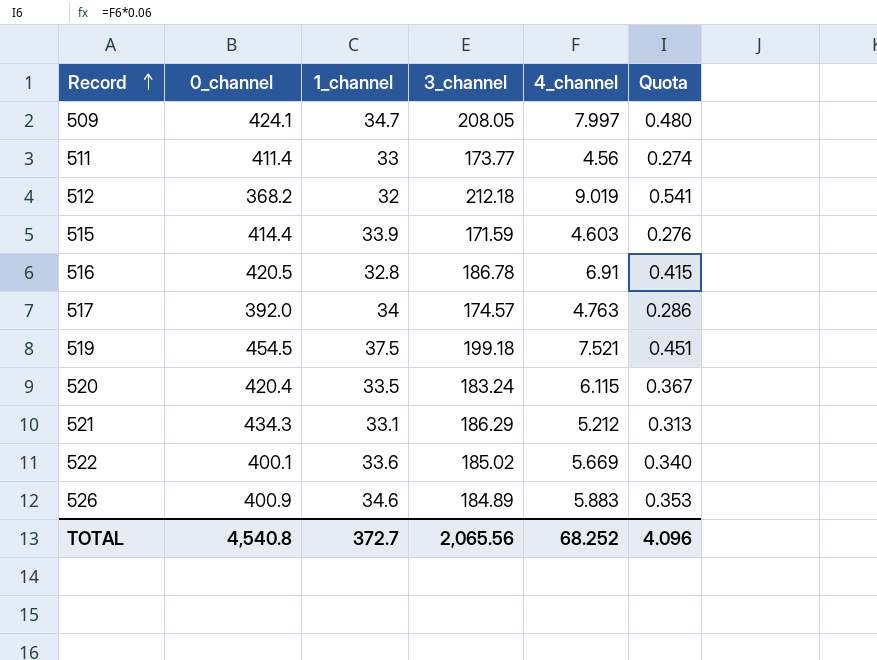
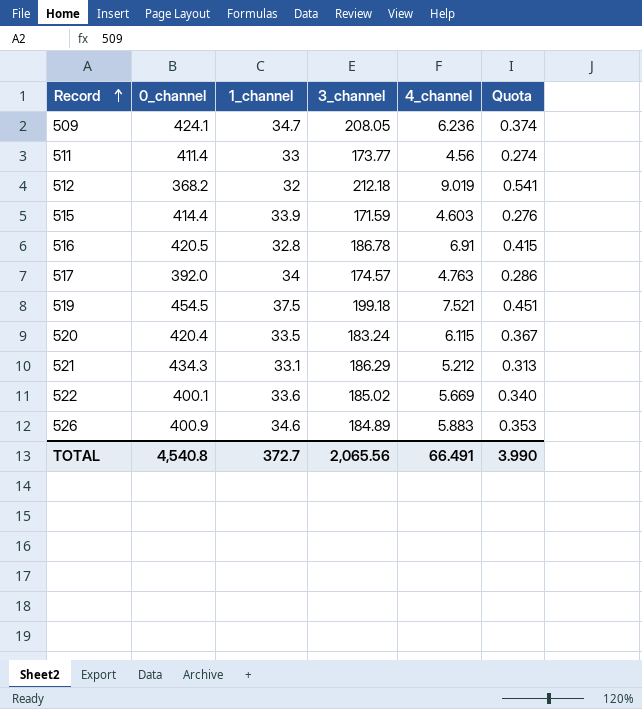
509 | 4_channel: 7.997 -> 6.236
509 | Quota: 0.480 -> 0.374
TOTAL | 4_channel: 68.252 -> 66.491
TOTAL | Quota: 4.096 -> 3.990

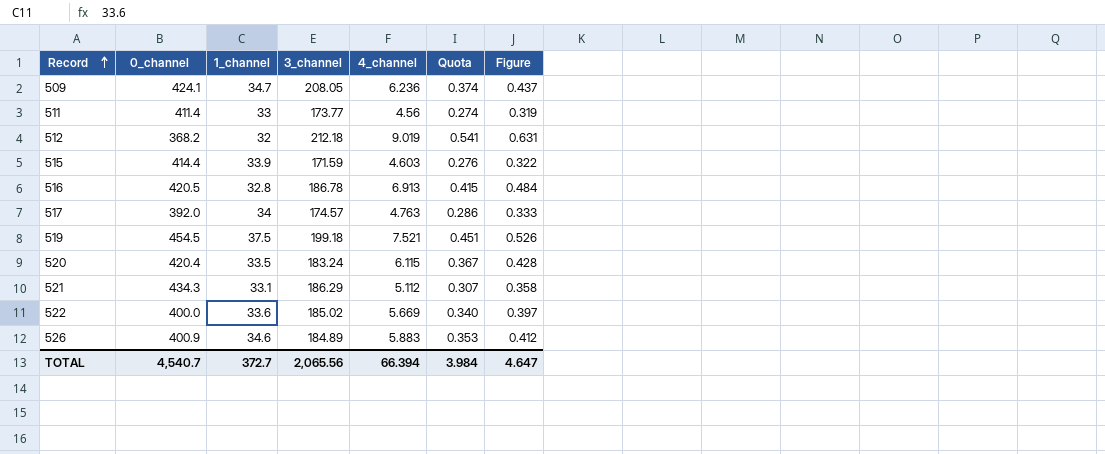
column Figure | formula: none -> [4_channel] * 0.07
516 | 4_channel: 6.91 -> 6.913
521 | 4_channel: 5.212 -> 5.112
521 | Quota: 0.313 -> 0.307
522 | 0_channel: 400.1 -> 400.0
TOTAL | 0_channel: 4,540.8 -> 4,540.7
TOTAL | 4_channel: 66.491 -> 66.394
TOTAL | Quota: 3.990 -> 3.984

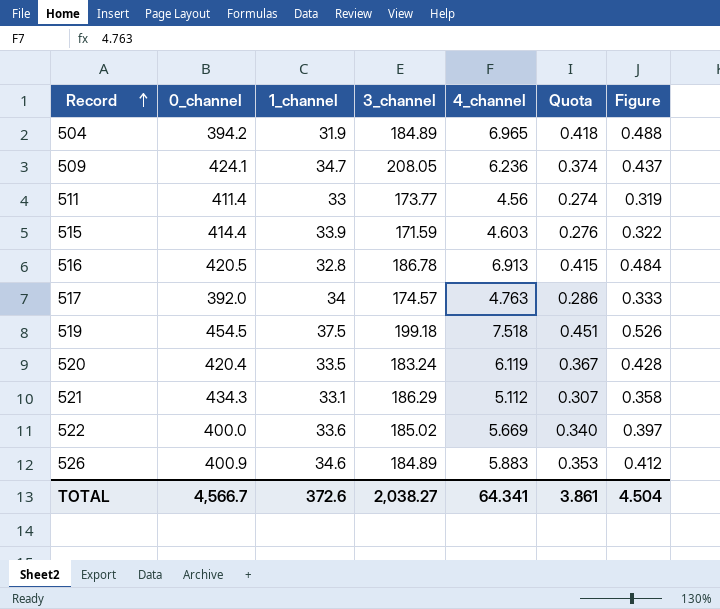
row 512: 368.2 | 32 | 212.18 | 9.019 | 0.541 | 0.631 -> none
row 504: none -> 394.2 | 31.9 | 184.89 | 6.965 | 0.418 | 0.488
519 | 4_channel: 7.521 -> 7.518
520 | 4_channel: 6.115 -> 6.119
TOTAL | 0_channel: 4,540.7 -> 4,566.7
TOTAL | 1_channel: 372.7 -> 372.6
TOTAL | 3_channel: 2,065.56 -> 2,038.27
TOTAL | 4_channel: 66.394 -> 64.341
TOTAL | Quota: 3.984 -> 3.861
TOTAL | Figure: 4.647 -> 4.504

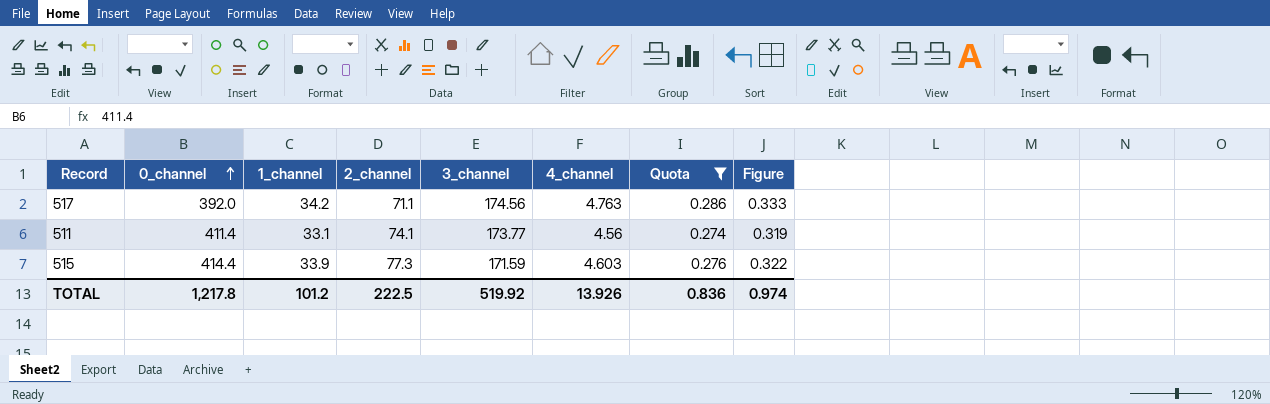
filter: none -> Quota <= 0.286
row order: Record ascending -> 0_channel ascending
column 2_channel | position: none -> 4
517 | 1_channel: 34 -> 34.2
517 | 3_channel: 174.57 -> 174.56
511 | 1_channel: 33 -> 33.1
TOTAL | 0_channel: 4,566.7 -> 1,217.8
TOTAL | 1_channel: 372.6 -> 101.2
TOTAL | 3_channel: 2,038.27 -> 519.92
TOTAL | 4_channel: 64.341 -> 13.926
TOTAL | Quota: 3.861 -> 0.836
TOTAL | Figure: 4.504 -> 0.974

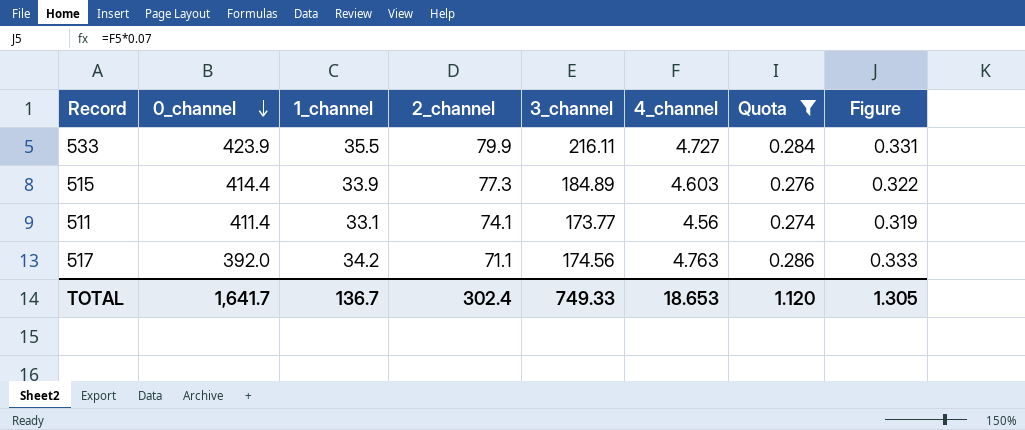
row order: 0_channel ascending -> 0_channel descending
row 533: none -> 423.9 | 35.5 | 79.9 | 216.11 | 4.727 | 0.284 | 0.331
515 | 3_channel: 171.59 -> 184.89
TOTAL | 0_channel: 1,217.8 -> 1,641.7
TOTAL | 1_channel: 101.2 -> 136.7
TOTAL | 2_channel: 222.5 -> 302.4
TOTAL | 3_channel: 519.92 -> 749.33
TOTAL | 4_channel: 13.926 -> 18.653
TOTAL | Quota: 0.836 -> 1.120
TOTAL | Figure: 0.974 -> 1.305

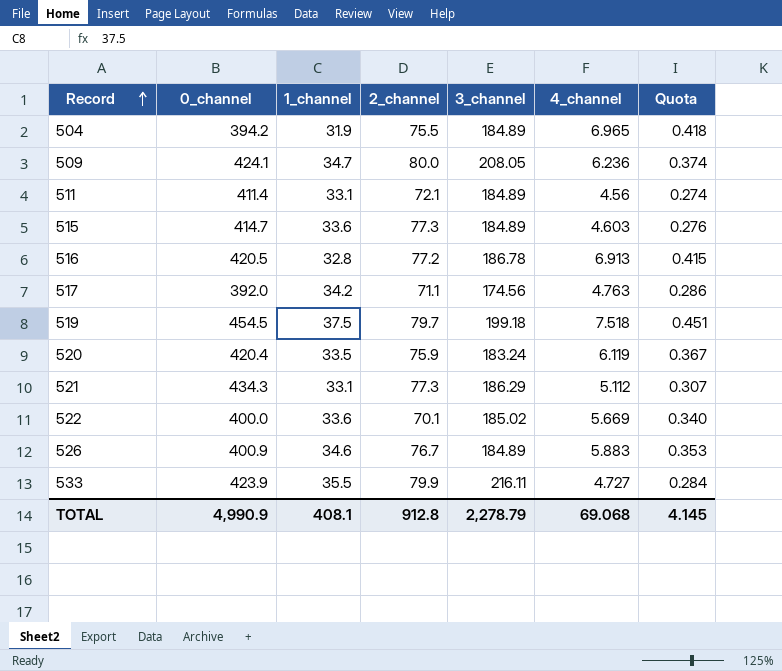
filter: Quota <= 0.286 -> none
row order: 0_channel descending -> Record ascending
column Figure | formula: [4_channel] * 0.07 -> none
511 | 2_channel: 74.1 -> 72.1
511 | 3_channel: 173.77 -> 184.89
515 | 0_channel: 414.4 -> 414.7
515 | 1_channel: 33.9 -> 33.6
TOTAL | 0_channel: 1,641.7 -> 4,990.9
TOTAL | 1_channel: 136.7 -> 408.1
TOTAL | 2_channel: 302.4 -> 912.8
TOTAL | 3_channel: 749.33 -> 2,278.79
TOTAL | 4_channel: 18.653 -> 69.068
TOTAL | Quota: 1.120 -> 4.145

